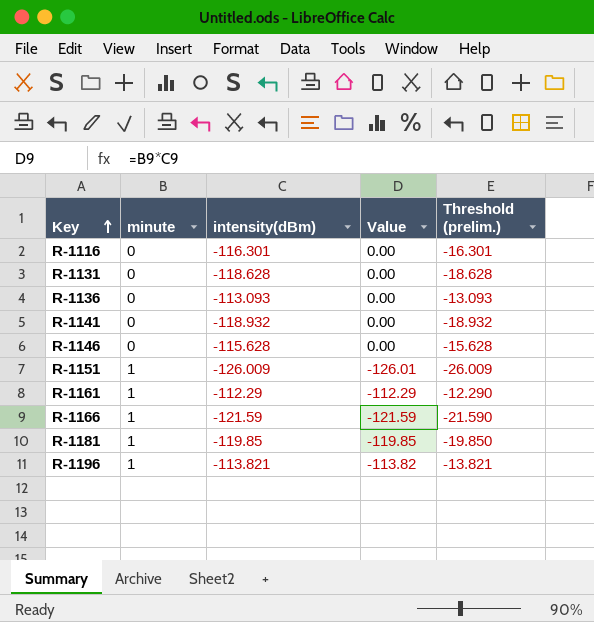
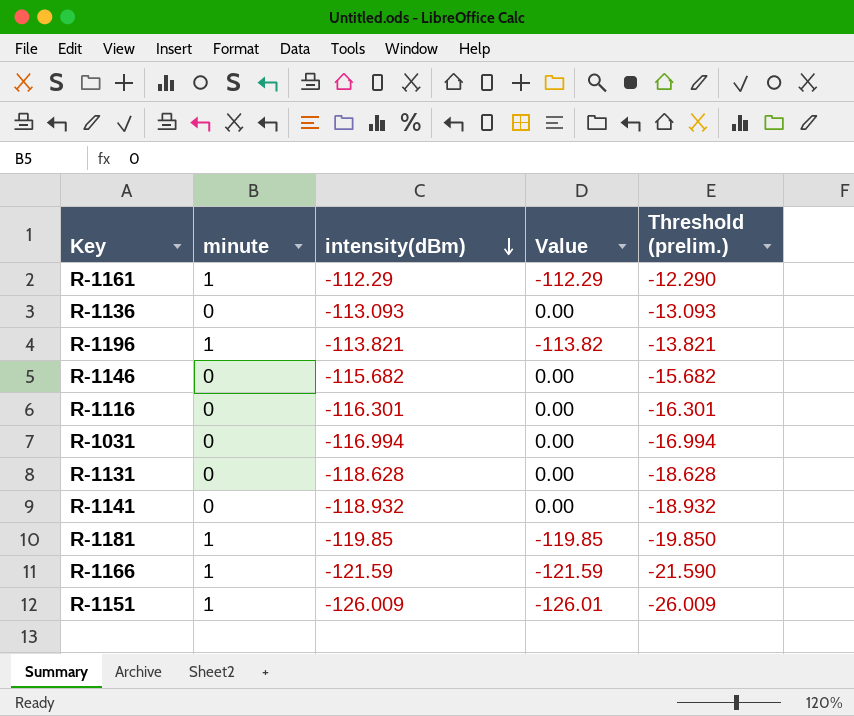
row order: Key ascending -> intensity(dBm) descending
R-1146 | intensity(dBm): -115.628 -> -115.682
R-1146 | Threshold (prelim.): -15.628 -> -15.682
row R-1031: none -> 0 | -116.994 | 0.00 | -16.994

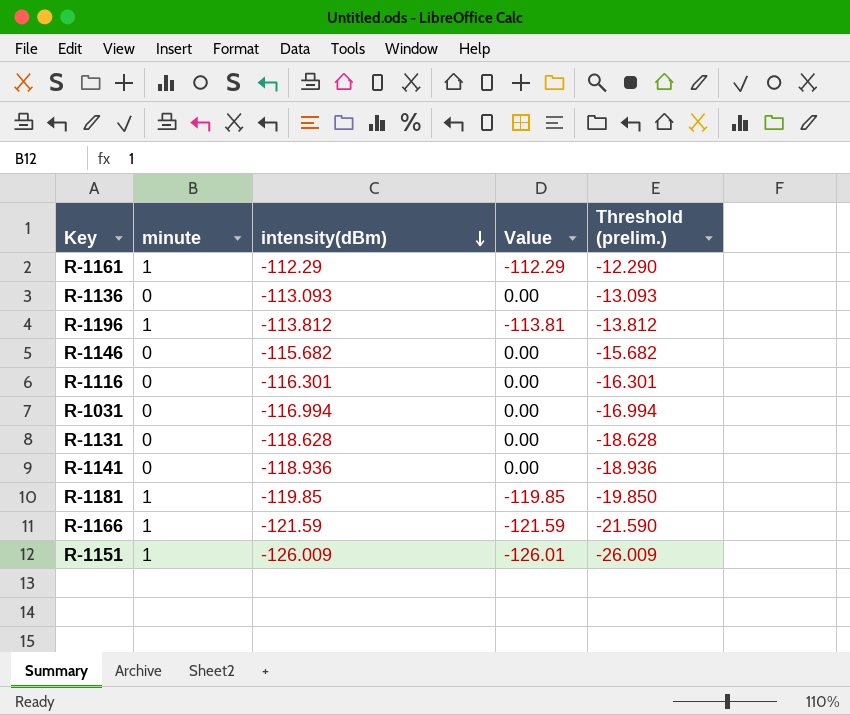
R-1196 | intensity(dBm): -113.821 -> -113.812
R-1196 | Value: -113.82 -> -113.81
R-1196 | Threshold (prelim.): -13.821 -> -13.812
R-1141 | intensity(dBm): -118.932 -> -118.936
R-1141 | Threshold (prelim.): -18.932 -> -18.936

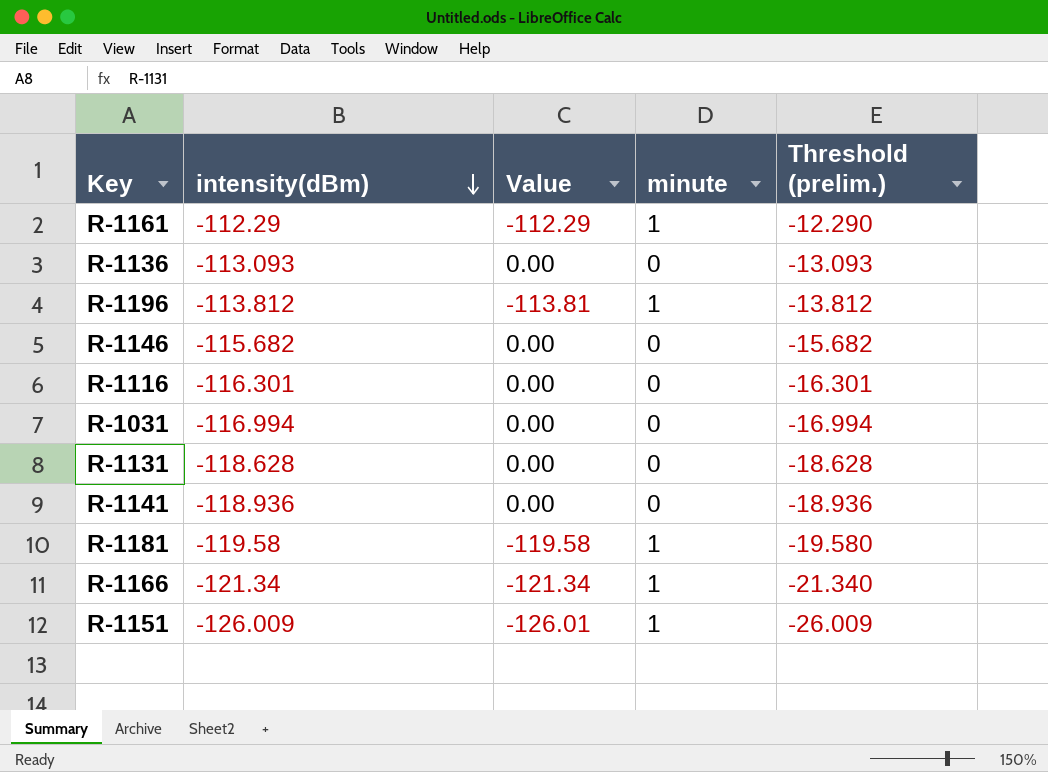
column minute | position: 2 -> 4
R-1181 | intensity(dBm): -119.85 -> -119.58
R-1181 | Value: -119.85 -> -119.58
R-1181 | Threshold (prelim.): -19.850 -> -19.580
R-1166 | intensity(dBm): -121.59 -> -121.34
R-1166 | Value: -121.59 -> -121.34
R-1166 | Threshold (prelim.): -21.590 -> -21.340

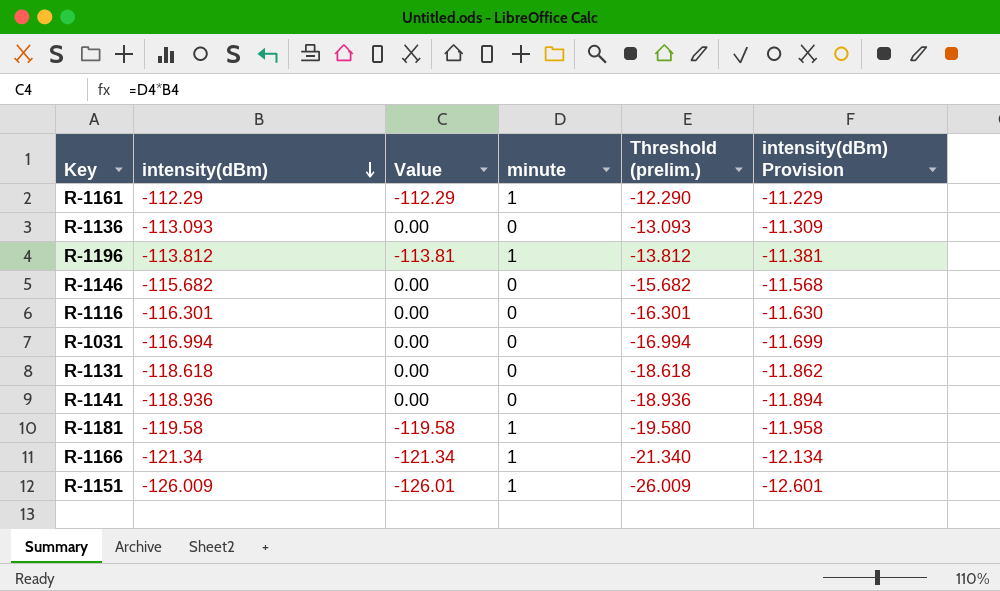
column intensity(dBm) Provision | formula: none -> [intensity(dBm)] * 0.1
R-1131 | intensity(dBm): -118.628 -> -118.618
R-1131 | Threshold (prelim.): -18.628 -> -18.618

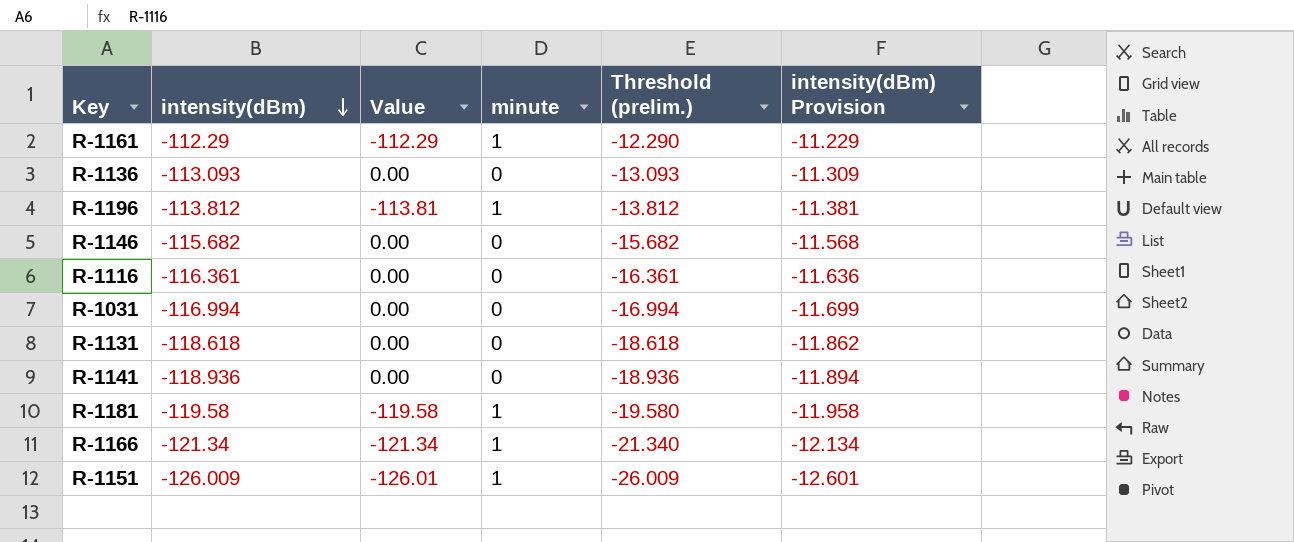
R-1116 | intensity(dBm): -116.301 -> -116.361
R-1116 | Threshold (prelim.): -16.301 -> -16.361
R-1116 | intensity(dBm) Provision: -11.630 -> -11.636

